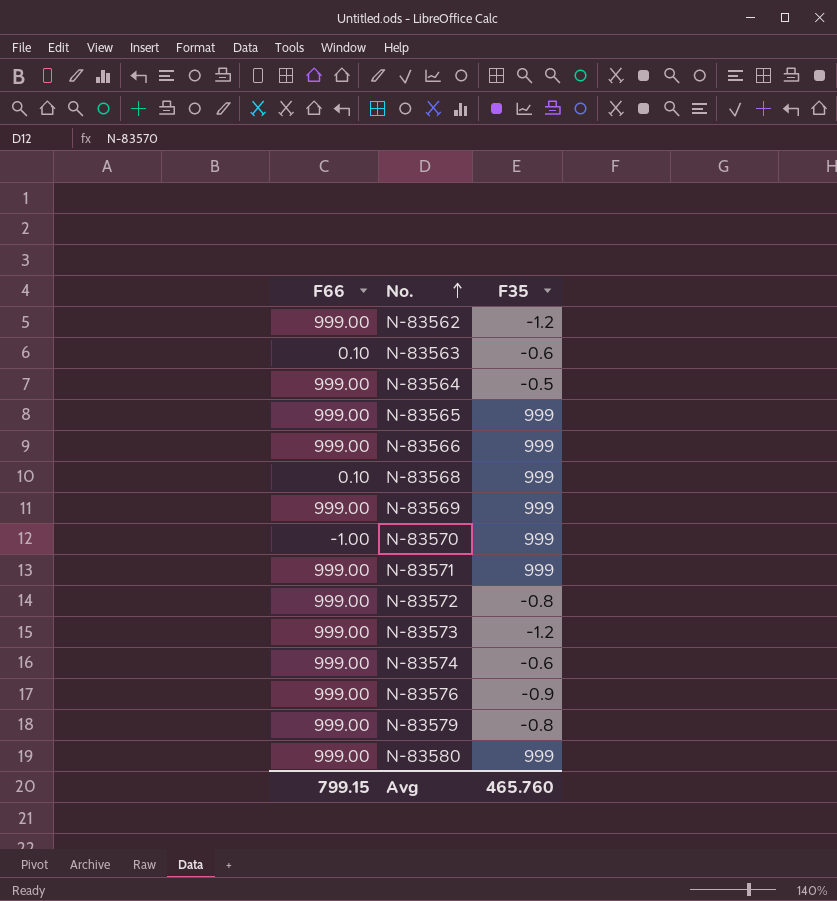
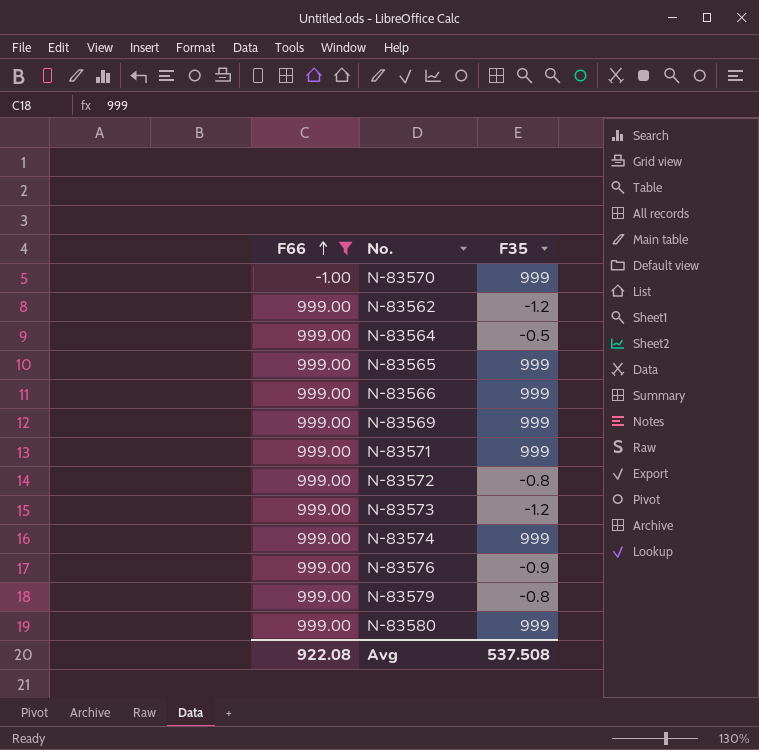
filter: none -> F66 != 0.10
row order: No. ascending -> F66 ascending
N-83574 | F35: -0.6 -> 999
Avg | F66: 799.15 -> 922.08
Avg | F35: 465.760 -> 537.508

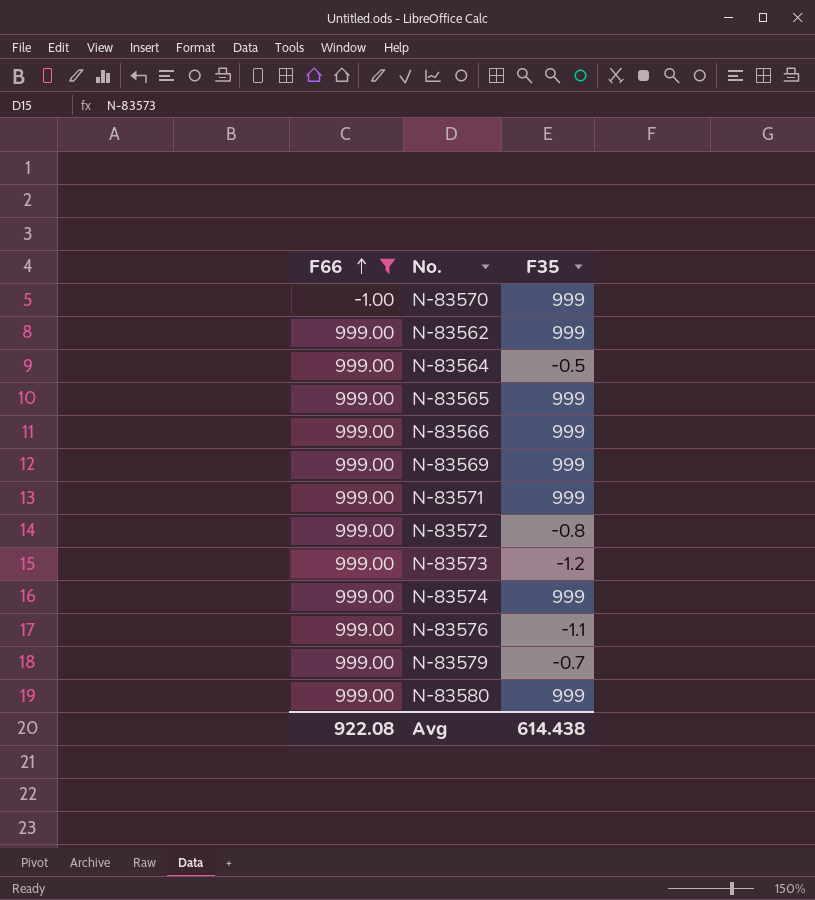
N-83562 | F35: -1.2 -> 999
N-83576 | F35: -0.9 -> -1.1
N-83579 | F35: -0.8 -> -0.7
Avg | F35: 537.508 -> 614.438

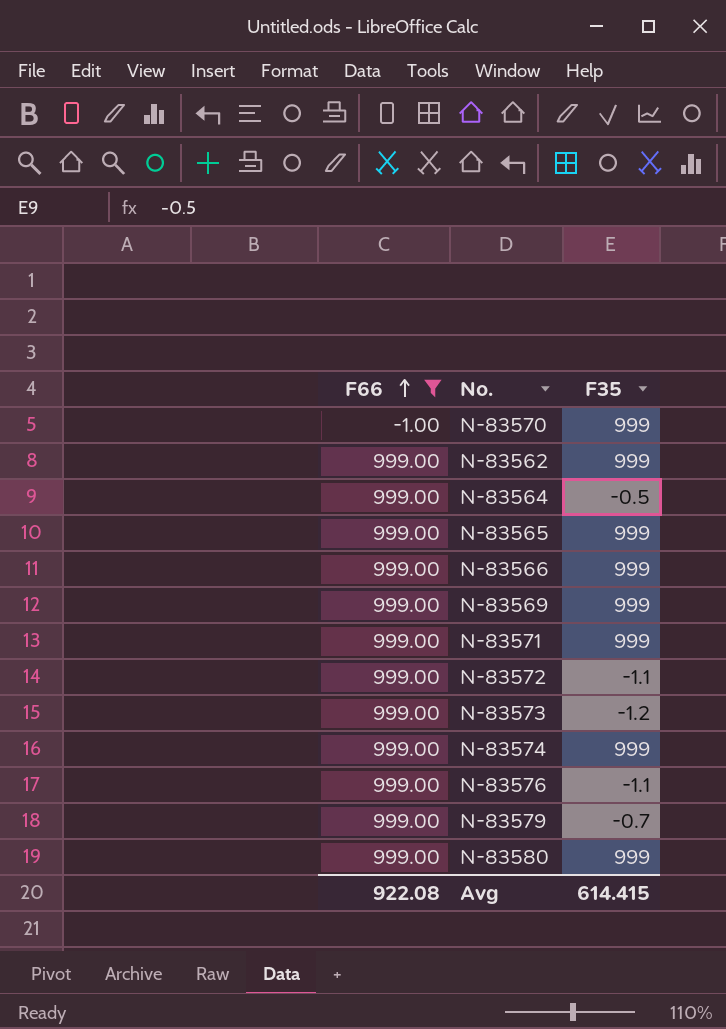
N-83572 | F35: -0.8 -> -1.1
Avg | F35: 614.438 -> 614.415

